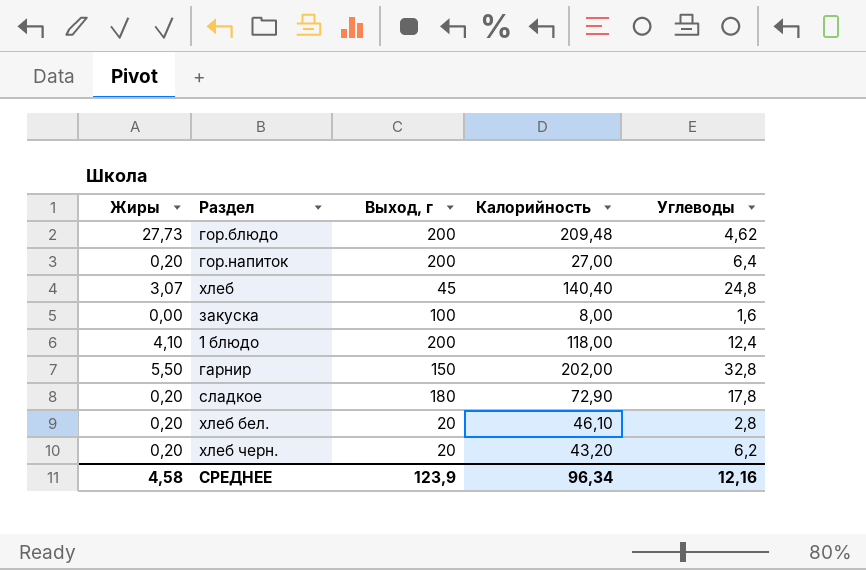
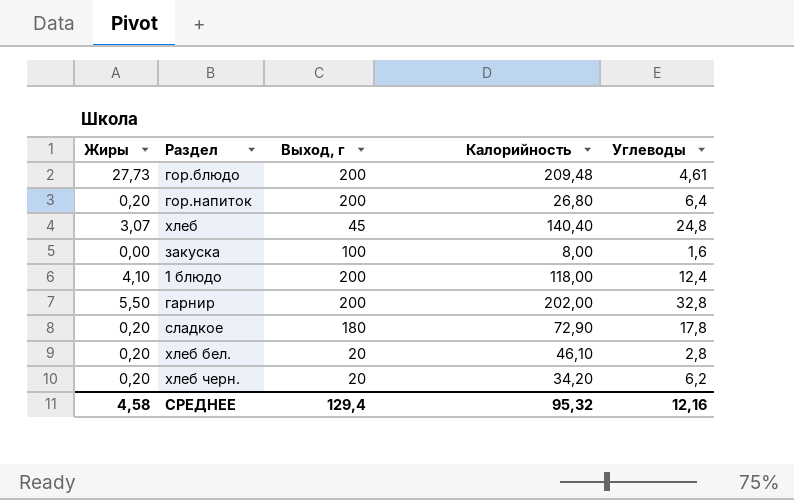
гор.блюдо | Углеводы: 4,62 -> 4,61
гор.напиток | Калорийность: 27,00 -> 26,80
гарнир | Выход, г: 150 -> 200
хлеб черн. | Калорийность: 43,20 -> 34,20
СРЕДНЕЕ | Выход, г: 123,9 -> 129,4
СРЕДНЕЕ | Калорийность: 96,34 -> 95,32

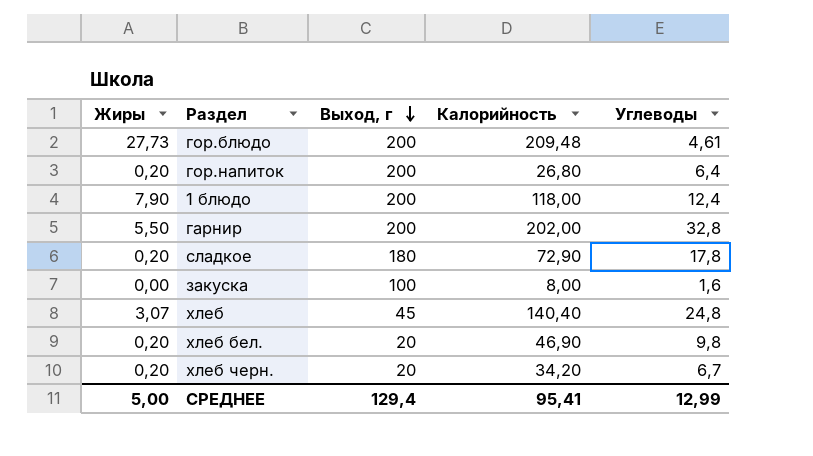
row order: none -> Выход, г descending
1 блюдо | Жиры: 4,10 -> 7,90
хлеб бел. | Калорийность: 46,10 -> 46,90
хлеб бел. | Углеводы: 2,8 -> 9,8
хлеб черн. | Углеводы: 6,2 -> 6,7
СРЕДНЕЕ | Жиры: 4,58 -> 5,00
СРЕДНЕЕ | Калорийность: 95,32 -> 95,41
СРЕДНЕЕ | Углеводы: 12,16 -> 12,99

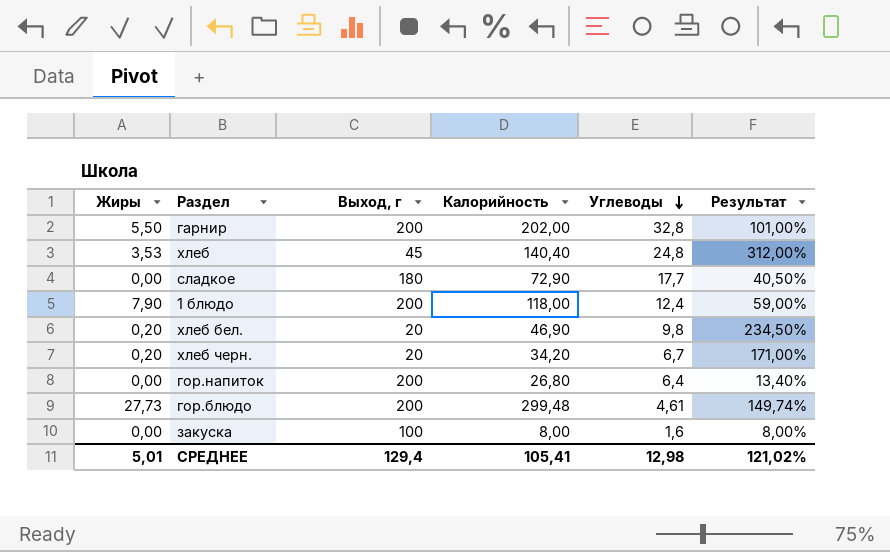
row order: Выход, г descending -> Углеводы descending
column Результат | formula: none -> [Калорийность] / [Выход, г]
хлеб | Жиры: 3,07 -> 3,53
сладкое | Жиры: 0,20 -> 0,00
сладкое | Углеводы: 17,8 -> 17,7
гор.напиток | Жиры: 0,20 -> 0,00
гор.блюдо | Калорийность: 209,48 -> 299,48
СРЕДНЕЕ | Жиры: 5,00 -> 5,01
СРЕДНЕЕ | Калорийность: 95,41 -> 105,41
СРЕДНЕЕ | Углеводы: 12,99 -> 12,98

